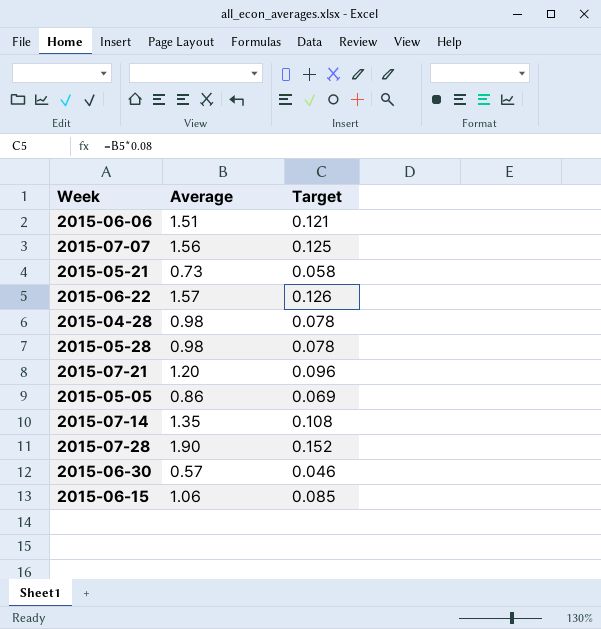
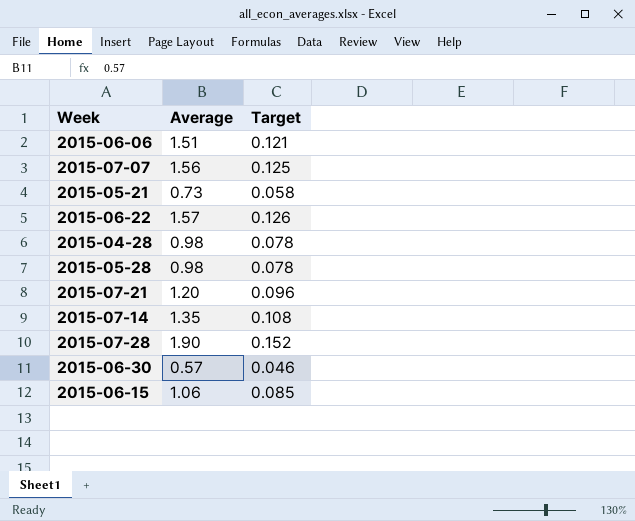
row 2015-05-05: 0.86 | 0.069 -> none

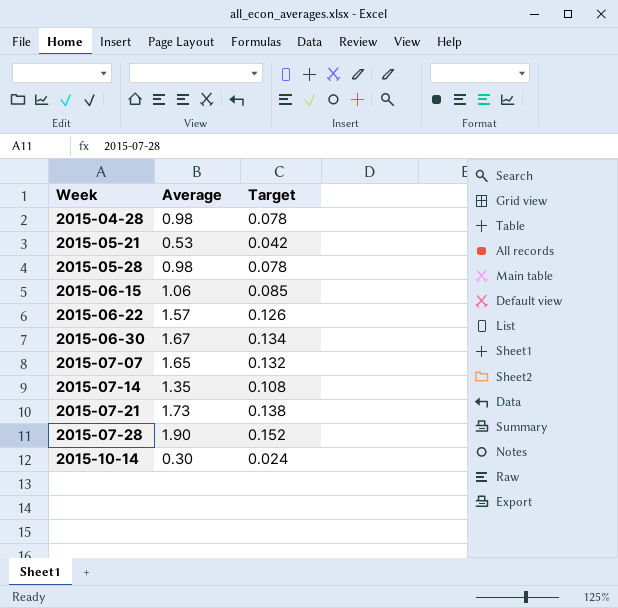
row order: none -> Week ascending
row 2015-06-06: 1.51 | 0.121 -> none
2015-05-21 | Average: 0.73 -> 0.53
2015-05-21 | Target: 0.058 -> 0.042
2015-06-30 | Average: 0.57 -> 1.67
2015-06-30 | Target: 0.046 -> 0.134
2015-07-07 | Average: 1.56 -> 1.65
2015-07-07 | Target: 0.125 -> 0.132
2015-07-21 | Average: 1.20 -> 1.73
2015-07-21 | Target: 0.096 -> 0.138
row 2015-10-14: none -> 0.30 | 0.024

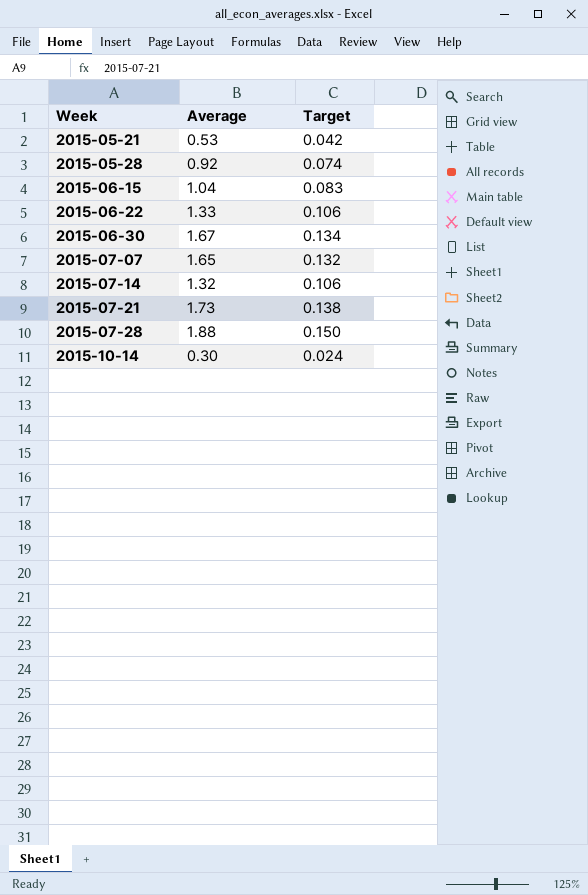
row 2015-04-28: 0.98 | 0.078 -> none
2015-05-28 | Average: 0.98 -> 0.92
2015-05-28 | Target: 0.078 -> 0.074
2015-06-15 | Average: 1.06 -> 1.04
2015-06-15 | Target: 0.085 -> 0.083
2015-06-22 | Average: 1.57 -> 1.33
2015-06-22 | Target: 0.126 -> 0.106
2015-07-14 | Average: 1.35 -> 1.32
2015-07-14 | Target: 0.108 -> 0.106
2015-07-28 | Average: 1.90 -> 1.88
2015-07-28 | Target: 0.152 -> 0.150

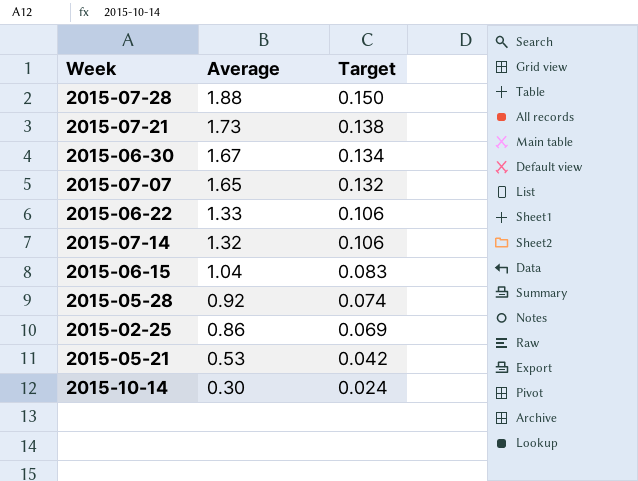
row order: Week ascending -> Average descending
row 2015-02-25: none -> 0.86 | 0.069

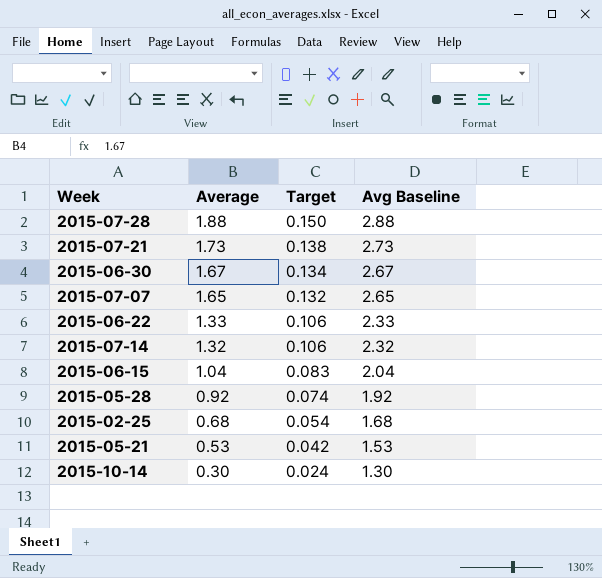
column Avg Baseline | formula: none -> [Average] + 1
2015-02-25 | Average: 0.86 -> 0.68
2015-02-25 | Target: 0.069 -> 0.054

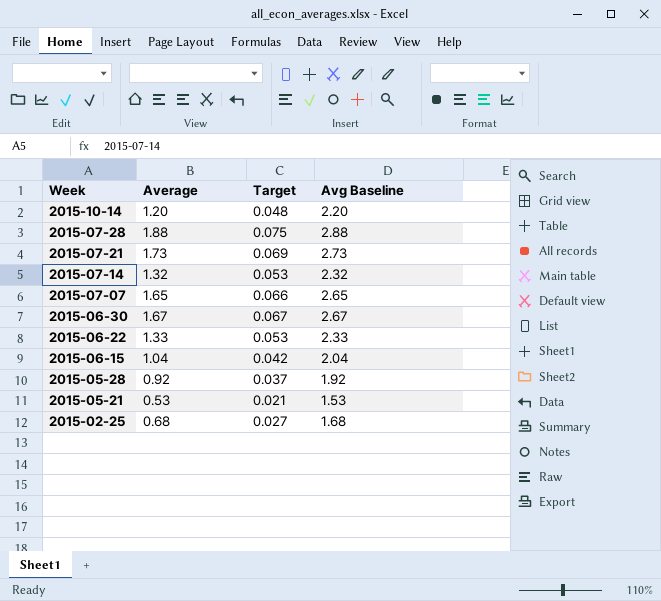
row order: Average descending -> Week descending
column Target | formula: [Average] * 0.08 -> [Average] * 0.04
2015-10-14 | Average: 0.30 -> 1.20
2015-10-14 | Avg Baseline: 1.30 -> 2.20

